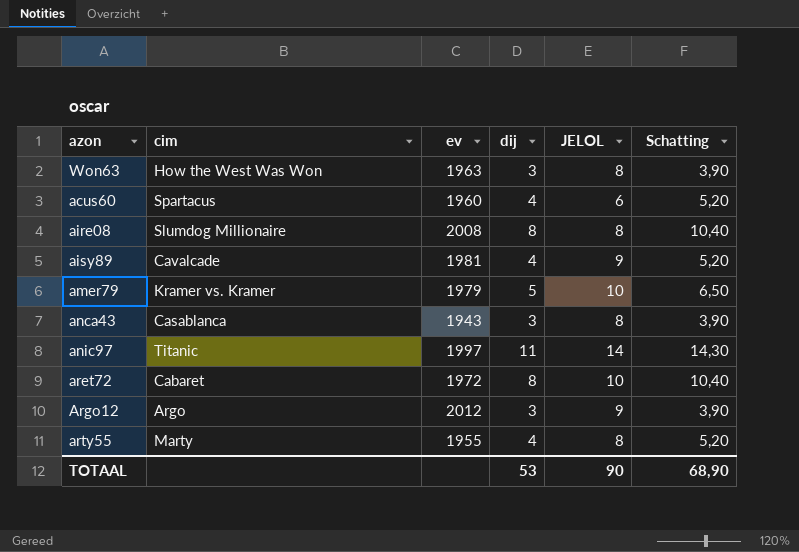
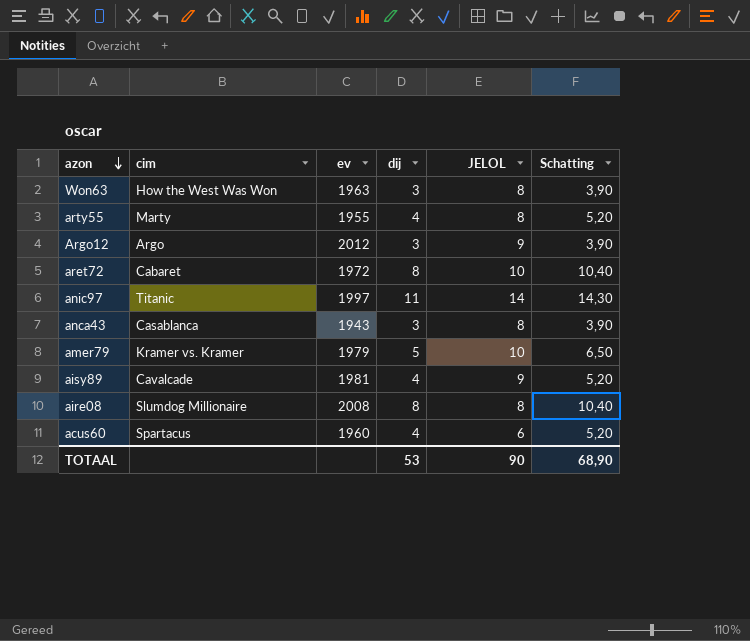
row order: none -> azon descending

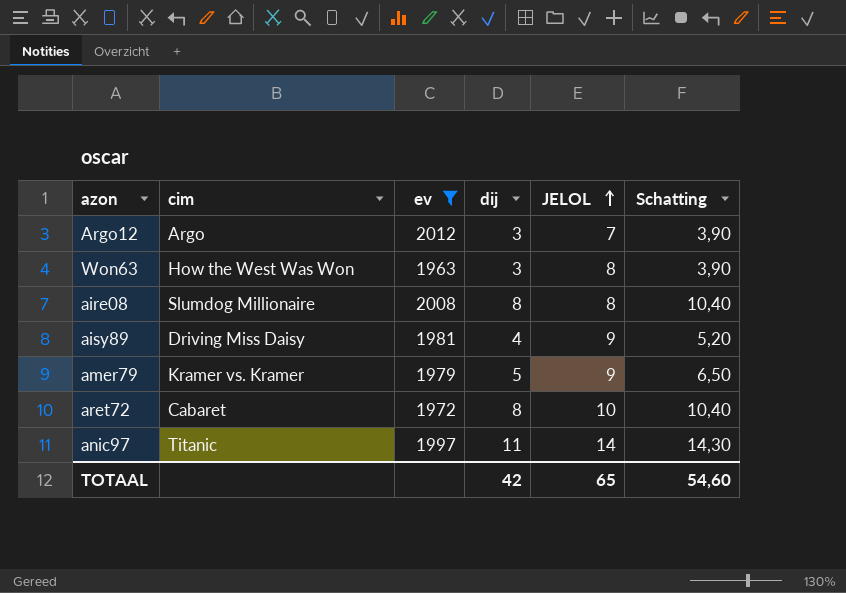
filter: none -> ev >= 1963
row order: azon descending -> JELOL ascending
Argo12 | JELOL: 9 -> 7
aisy89 | cim: Cavalcade -> Driving Miss Daisy
amer79 | JELOL: 10 -> 9
TOTAAL | dij: 53 -> 42
TOTAAL | JELOL: 90 -> 65
TOTAAL | Schatting: 68,90 -> 54,60

